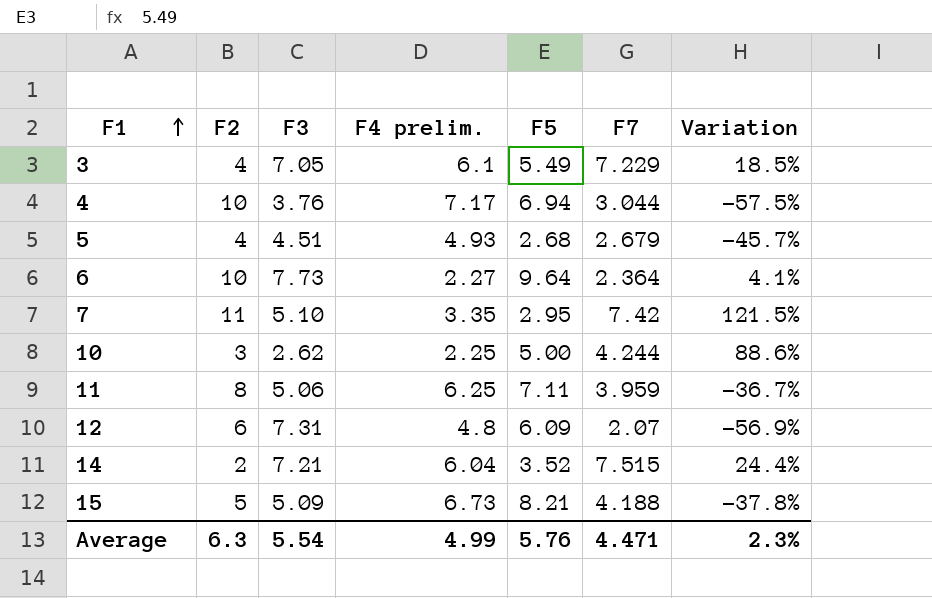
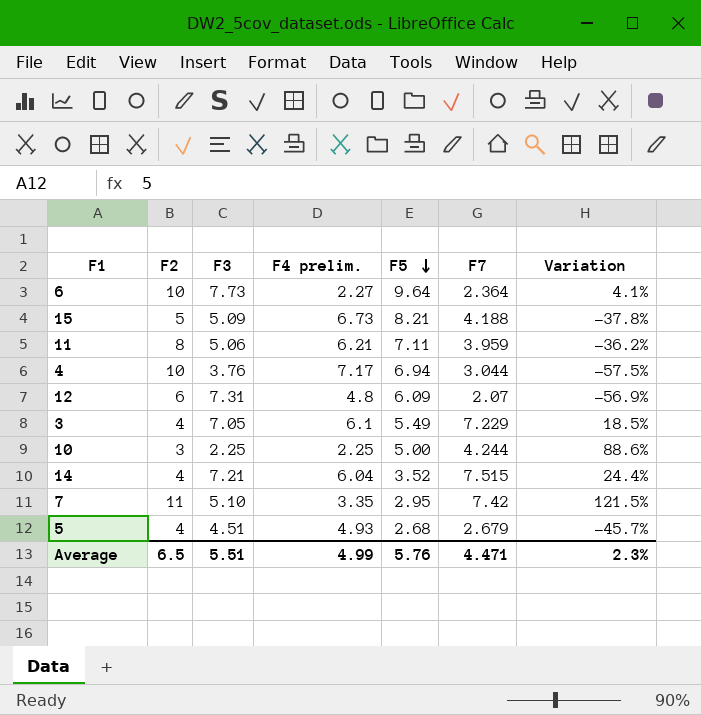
row order: F1 ascending -> F5 descending
11 | F4 prelim.: 6.25 -> 6.21
11 | Variation: -36.7% -> -36.2%
10 | F3: 2.62 -> 2.25
14 | F2: 2 -> 4
Average | F2: 6.3 -> 6.5
Average | F3: 5.54 -> 5.51

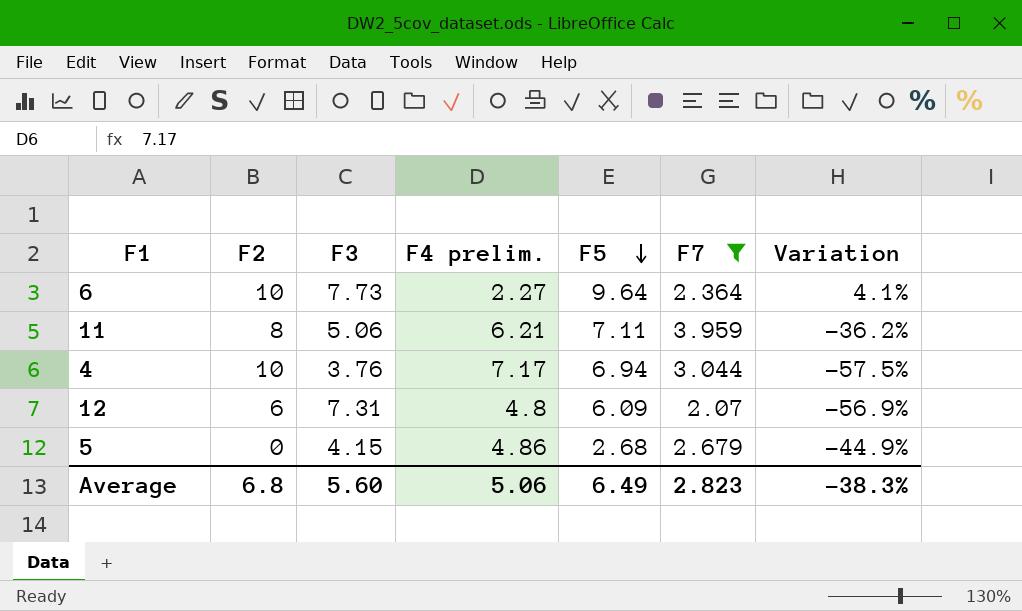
filter: none -> F7 <= 3.959
5 | F2: 4 -> 0
5 | F3: 4.51 -> 4.15
5 | F4 prelim.: 4.93 -> 4.86
5 | Variation: -45.7% -> -44.9%
Average | F2: 6.5 -> 6.8
Average | F3: 5.51 -> 5.60
Average | F4 prelim.: 4.99 -> 5.06
Average | F5: 5.76 -> 6.49
Average | F7: 4.471 -> 2.823
Average | Variation: 2.3% -> -38.3%

